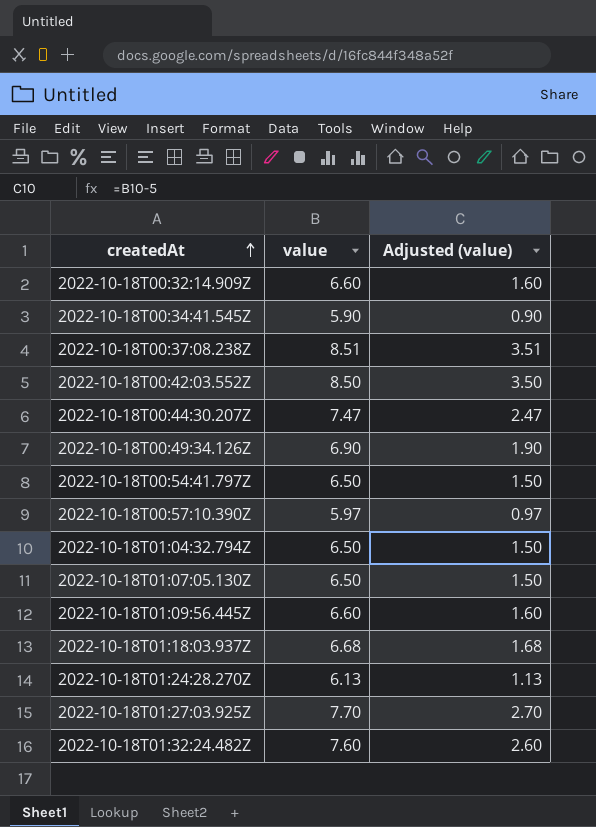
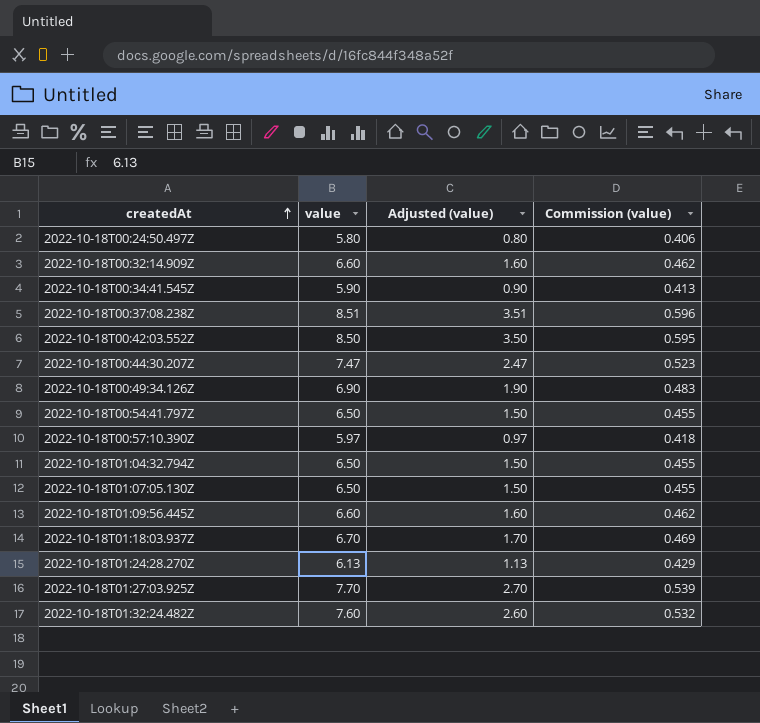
column Commission (value) | formula: none -> [value] * 0.07
row 2022-10-18T00:24:50.497Z: none -> 5.80 | 0.80 | 0.406
2022-10-18T01:18:03.937Z | value: 6.68 -> 6.70
2022-10-18T01:18:03.937Z | Adjusted (value): 1.68 -> 1.70

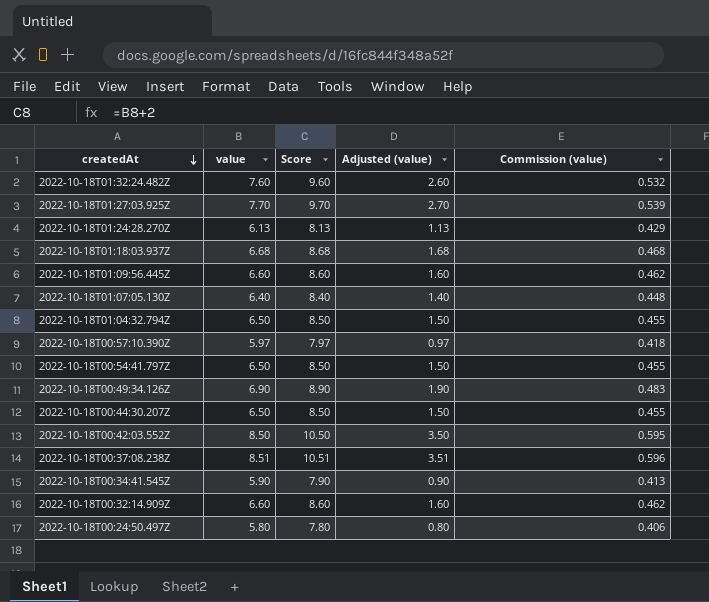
row order: createdAt ascending -> createdAt descending
column Score | formula: none -> [value] + 2
2022-10-18T01:18:03.937Z | value: 6.70 -> 6.68
2022-10-18T01:18:03.937Z | Adjusted (value): 1.70 -> 1.68
2022-10-18T01:18:03.937Z | Commission (value): 0.469 -> 0.468
2022-10-18T01:07:05.130Z | value: 6.50 -> 6.40
2022-10-18T01:07:05.130Z | Adjusted (value): 1.50 -> 1.40
2022-10-18T01:07:05.130Z | Commission (value): 0.455 -> 0.448
2022-10-18T00:44:30.207Z | value: 7.47 -> 6.50
2022-10-18T00:44:30.207Z | Adjusted (value): 2.47 -> 1.50
2022-10-18T00:44:30.207Z | Commission (value): 0.523 -> 0.455

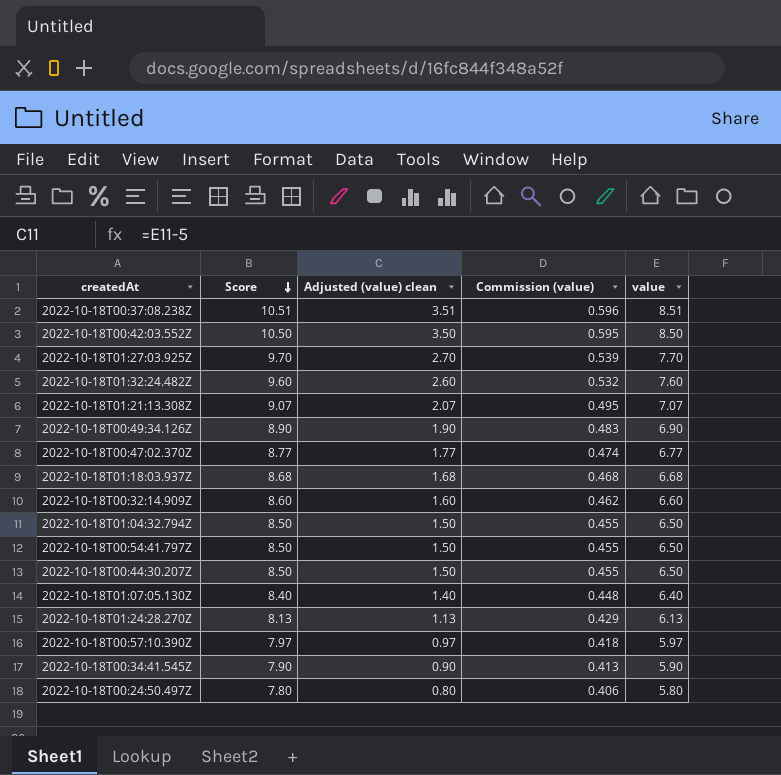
row order: createdAt descending -> Score descending
column name: Adjusted (value) -> Adjusted (value) clean
column value | position: 2 -> 5
row 2022-10-18T01:09:56.445Z: 6.60 | 8.60 | 1.60 | 0.462 -> none
row 2022-10-18T01:21:13.308Z: none -> 9.07 | 2.07 | 0.495 | 7.07
row 2022-10-18T00:47:02.370Z: none -> 8.77 | 1.77 | 0.474 | 6.77

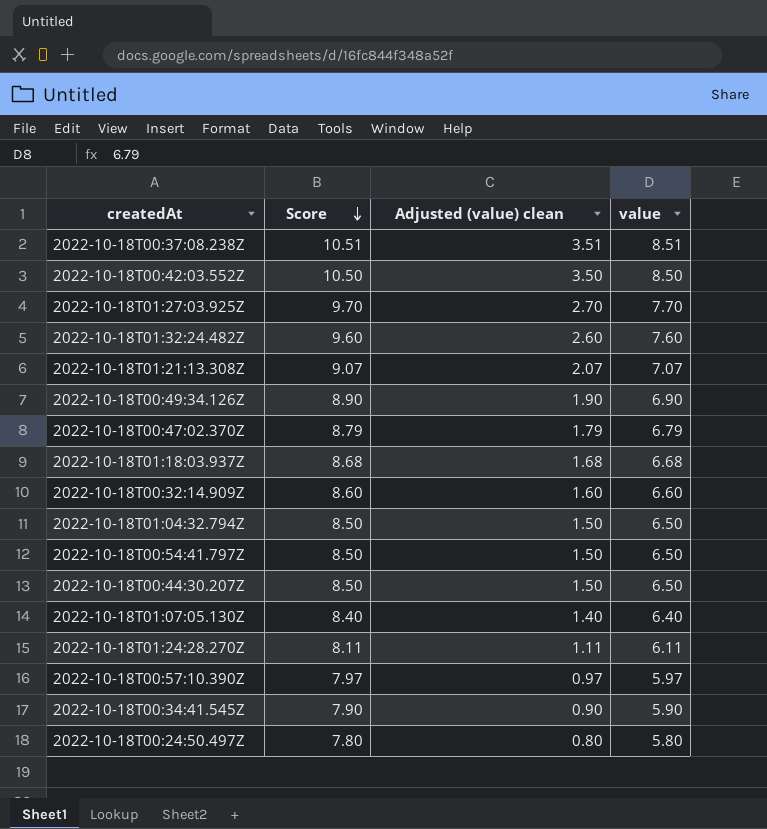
column Commission (value) | formula: [value] * 0.07 -> none
2022-10-18T00:47:02.370Z | Score: 8.77 -> 8.79
2022-10-18T00:47:02.370Z | Adjusted (value) clean: 1.77 -> 1.79
2022-10-18T00:47:02.370Z | value: 6.77 -> 6.79
2022-10-18T01:24:28.270Z | Score: 8.13 -> 8.11
2022-10-18T01:24:28.270Z | Adjusted (value) clean: 1.13 -> 1.11
2022-10-18T01:24:28.270Z | value: 6.13 -> 6.11

